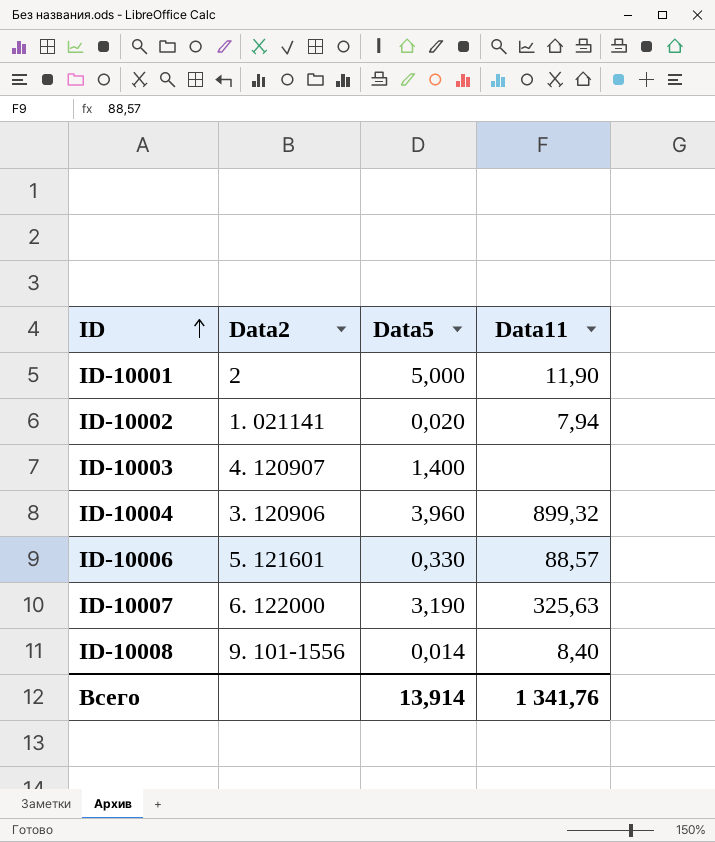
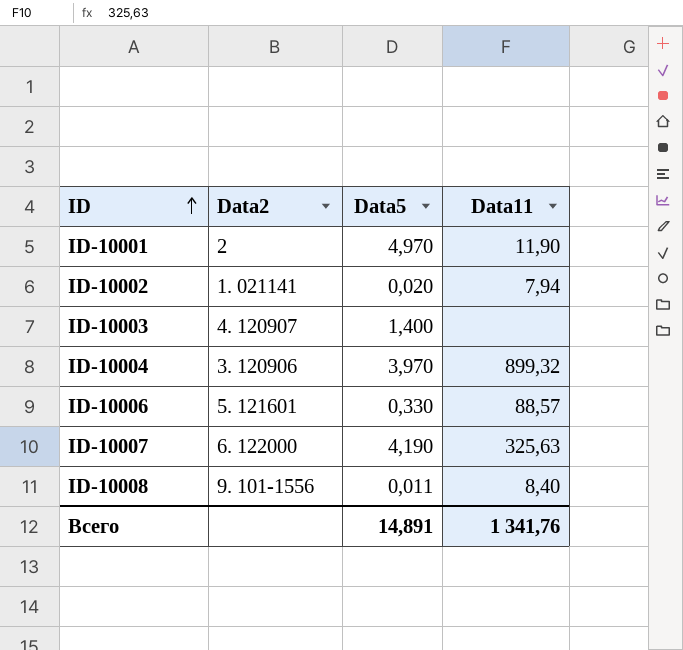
ID-10001 | Data5: 5,000 -> 4,970
ID-10004 | Data5: 3,960 -> 3,970
ID-10007 | Data5: 3,190 -> 4,190
ID-10008 | Data5: 0,014 -> 0,011
Всего | Data5: 13,914 -> 14,891

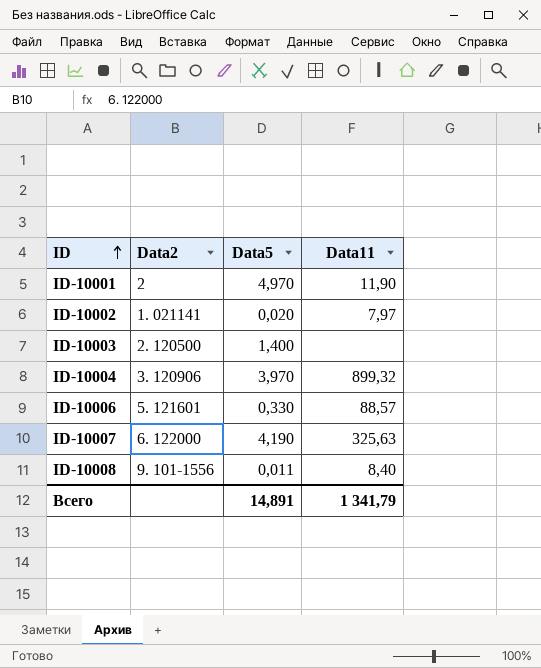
ID-10002 | Data11: 7,94 -> 7,97
ID-10003 | Data2: 4. 120907 -> 2. 120500
Всего | Data11: 1 341,76 -> 1 341,79

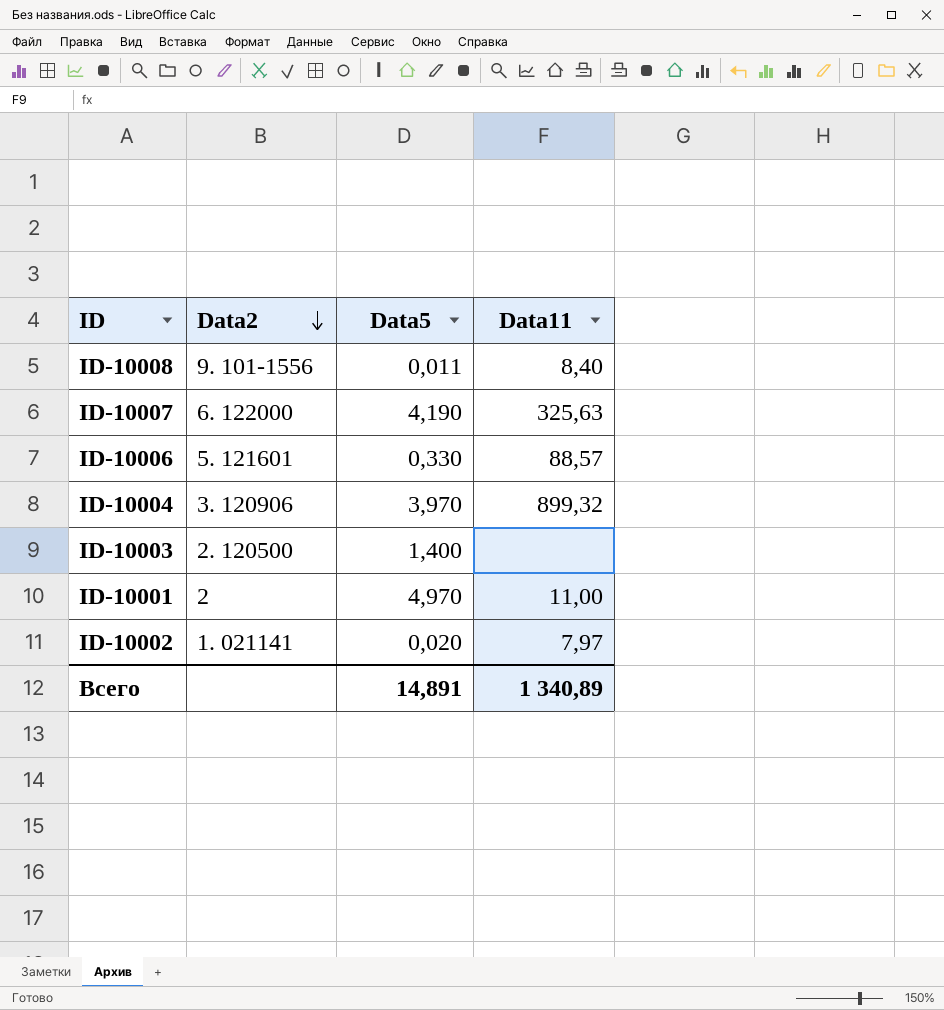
row order: ID ascending -> Data2 descending
ID-10001 | Data11: 11,90 -> 11,00
Всего | Data11: 1 341,79 -> 1 340,89

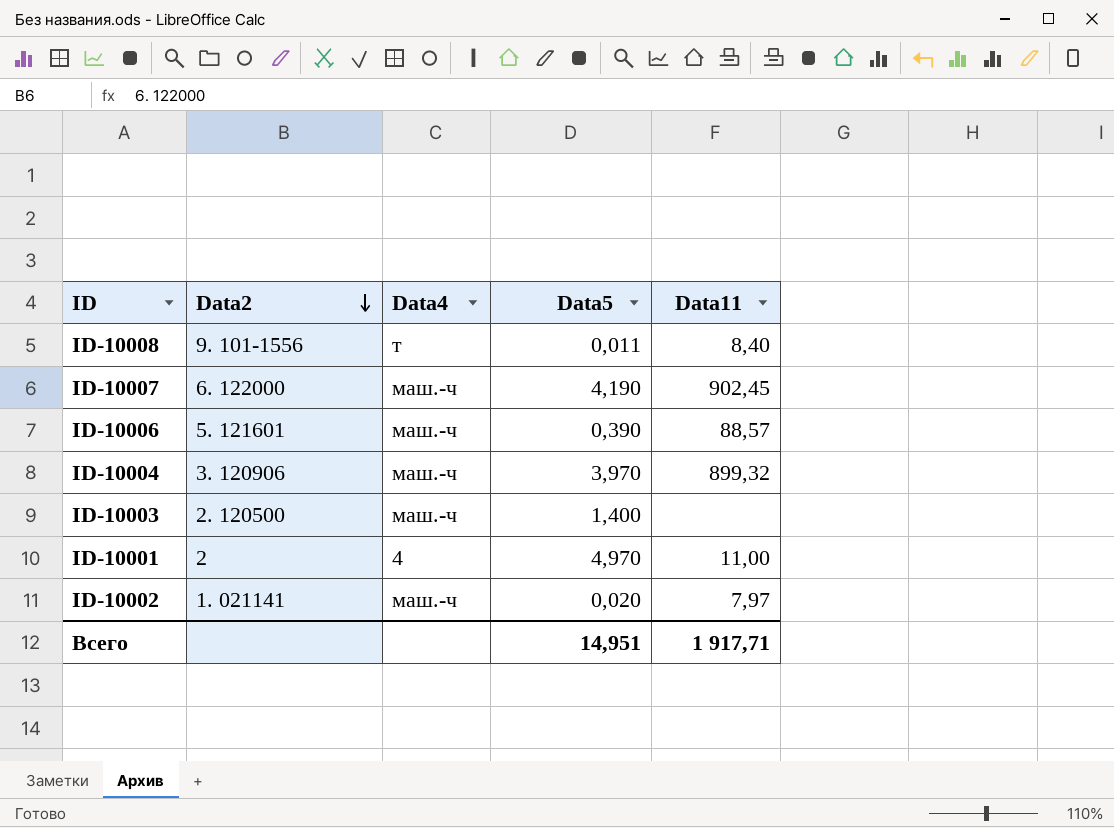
column Data4 | position: none -> 3
ID-10007 | Data11: 325,63 -> 902,45
ID-10006 | Data5: 0,330 -> 0,390
Всего | Data5: 14,891 -> 14,951
Всего | Data11: 1 340,89 -> 1 917,71

